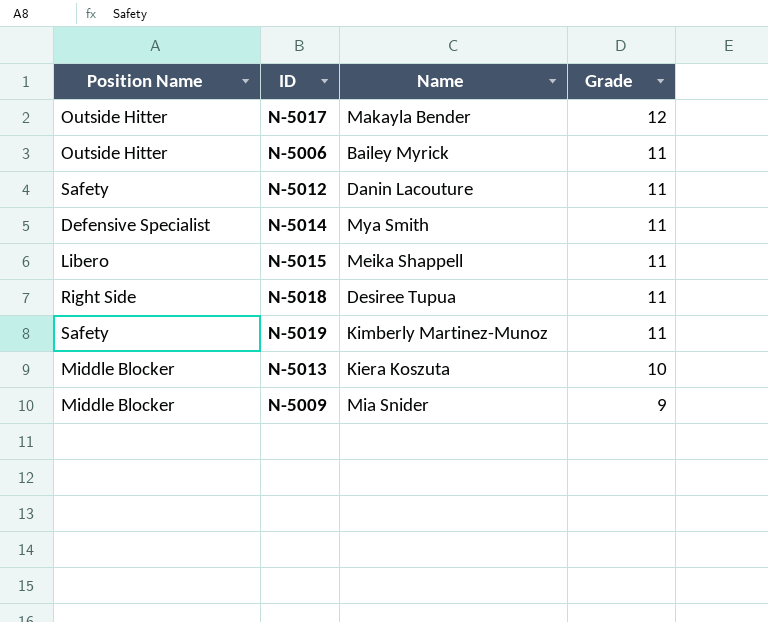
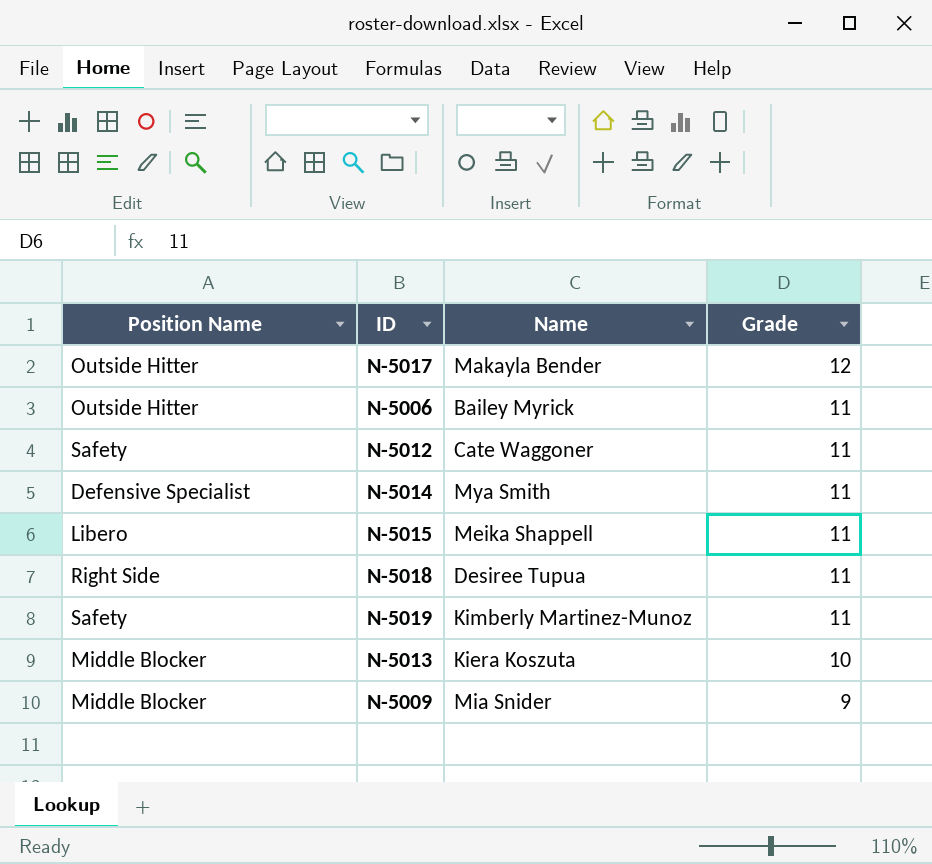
N-5012 | Name: Danin Lacouture -> Cate Waggoner

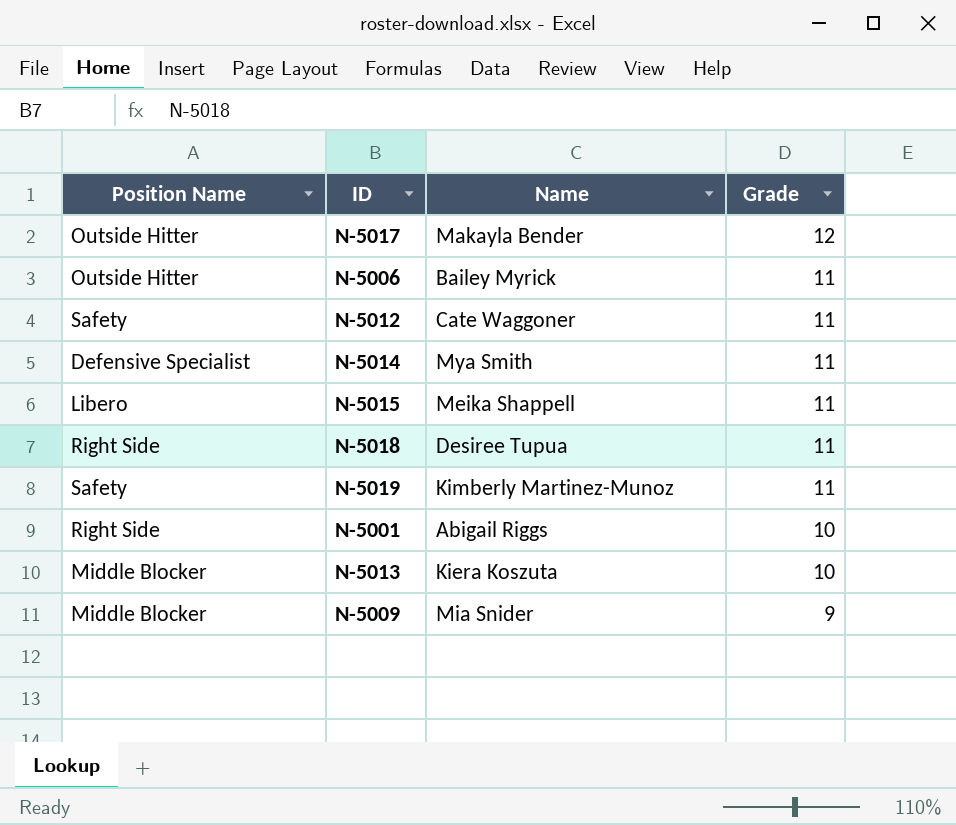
row N-5001: none -> Right Side | Abigail Riggs | 10

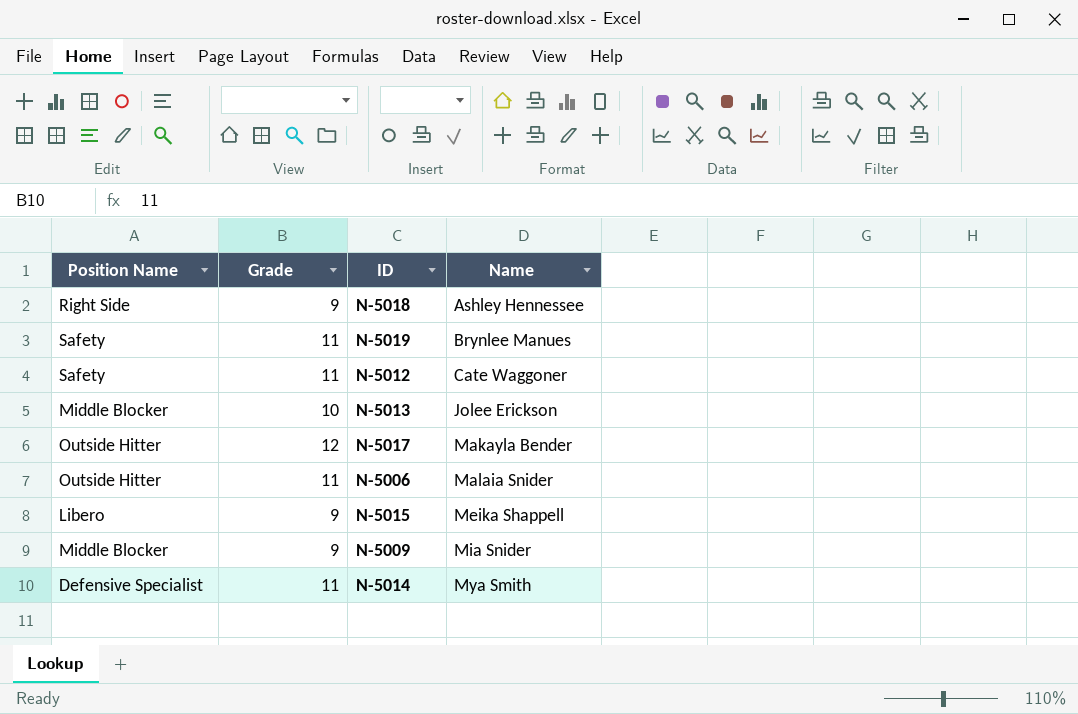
row order: Grade descending -> Name ascending
column Grade | position: 4 -> 2
row N-5001: Right Side | Abigail Riggs | 10 -> none
N-5018 | Grade: 11 -> 9
N-5018 | Name: Desiree Tupua -> Ashley Hennessee
N-5019 | Name: Kimberly Martinez-Munoz -> Brynlee Manues
N-5013 | Name: Kiera Koszuta -> Jolee Erickson
N-5006 | Name: Bailey Myrick -> Malaia Snider
N-5015 | Grade: 11 -> 9

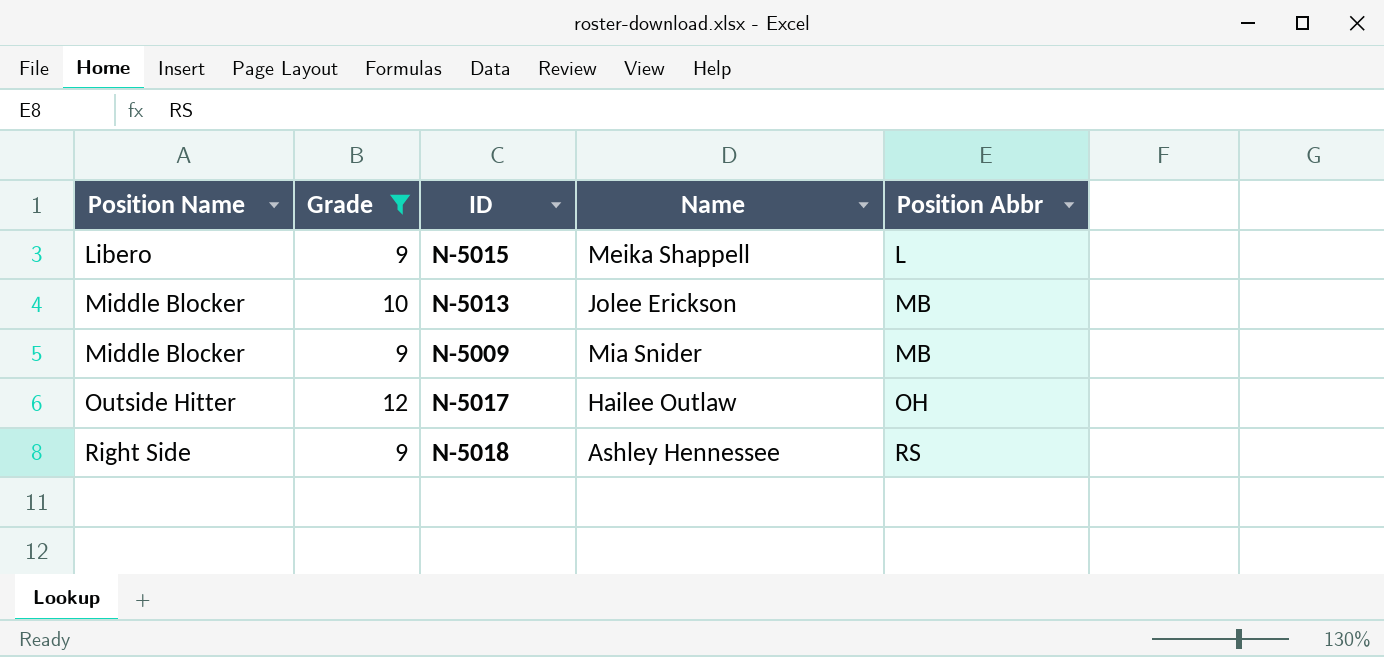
filter: none -> Grade != 11
row order: Name ascending -> Position Name ascending
column Position Abbr | position: none -> 5
N-5017 | Name: Makayla Bender -> Hailee Outlaw

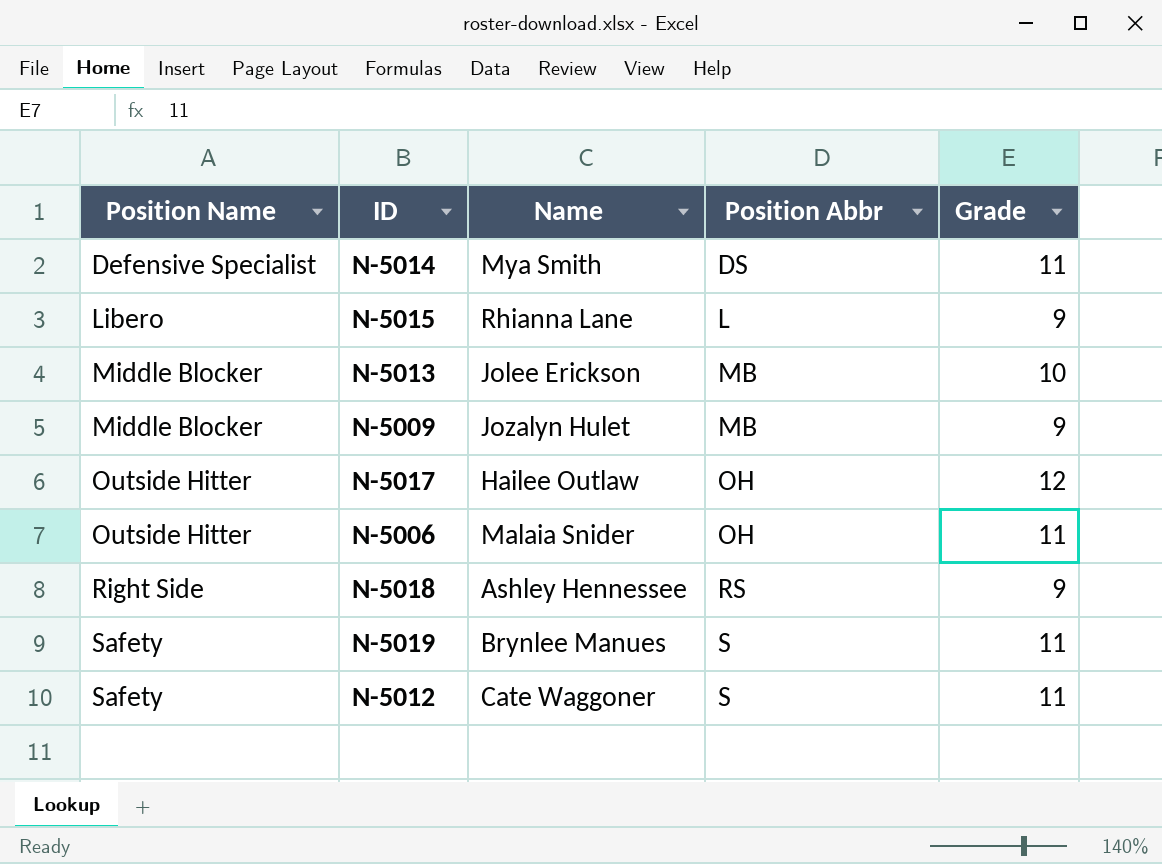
filter: Grade != 11 -> none
column Grade | position: 2 -> 5
N-5015 | Name: Meika Shappell -> Rhianna Lane
N-5009 | Name: Mia Snider -> Jozalyn Hulet

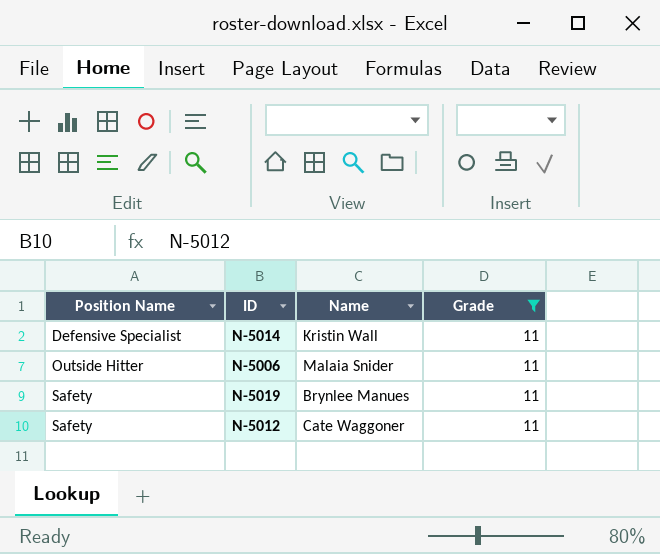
filter: none -> Grade = 11
column Position Abbr | position: 4 -> none
N-5014 | Name: Mya Smith -> Kristin Wall

